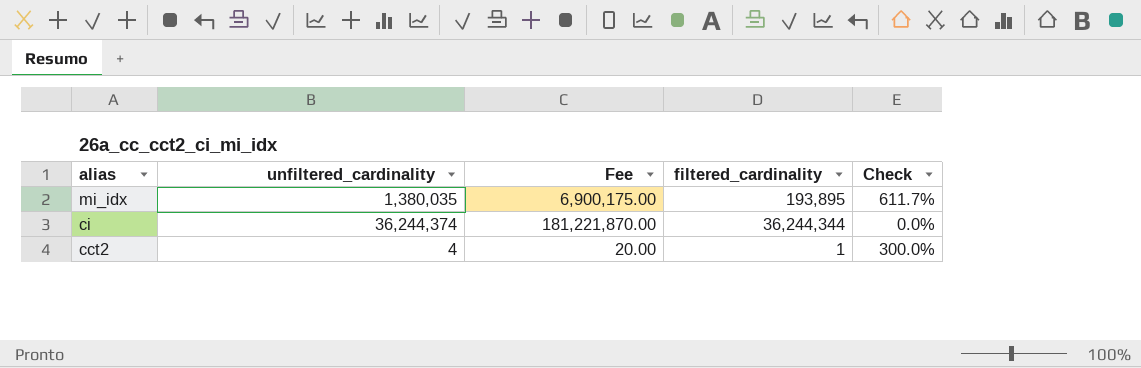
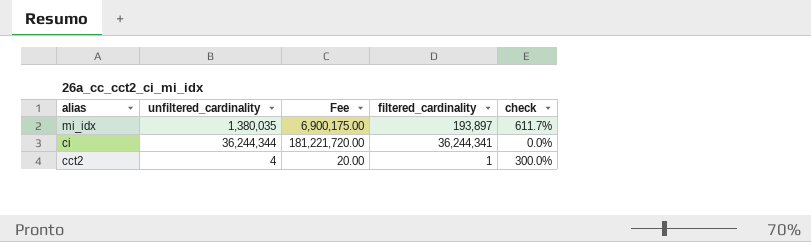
column name: Check -> check
mi_idx | filtered_cardinality: 193,895 -> 193,897
ci | unfiltered_cardinality: 36,244,374 -> 36,244,344
ci | Fee: 181,221,870.00 -> 181,221,720.00
ci | filtered_cardinality: 36,244,344 -> 36,244,341

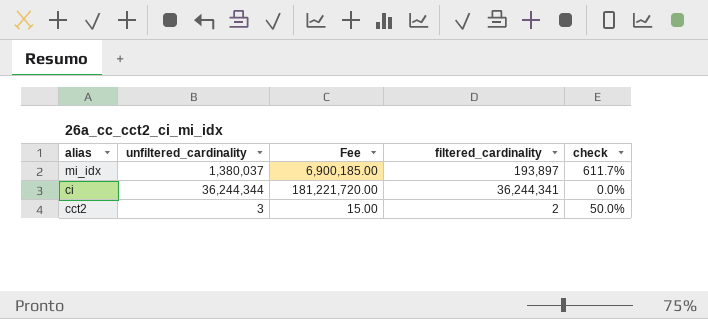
mi_idx | unfiltered_cardinality: 1,380,035 -> 1,380,037
mi_idx | Fee: 6,900,175.00 -> 6,900,185.00
cct2 | unfiltered_cardinality: 4 -> 3
cct2 | Fee: 20.00 -> 15.00
cct2 | filtered_cardinality: 1 -> 2
cct2 | check: 300.0% -> 50.0%

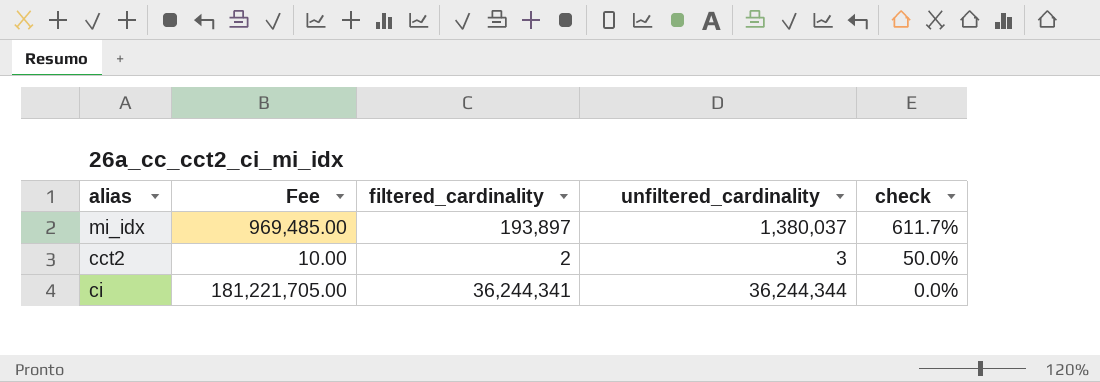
row order: alias descending -> check descending
column Fee | formula: [unfiltered_cardinality] * 5 -> [filtered_cardinality] * 5
column unfiltered_cardinality | position: 2 -> 4

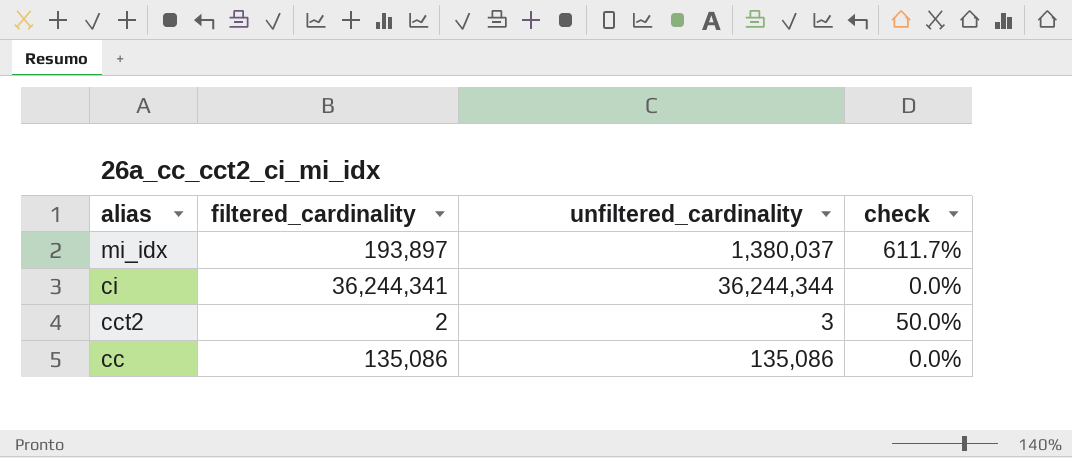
row order: check descending -> alias descending
column Fee | formula: [filtered_cardinality] * 5 -> none
row cc: none -> 135,086 | 135,086 | 0.0%

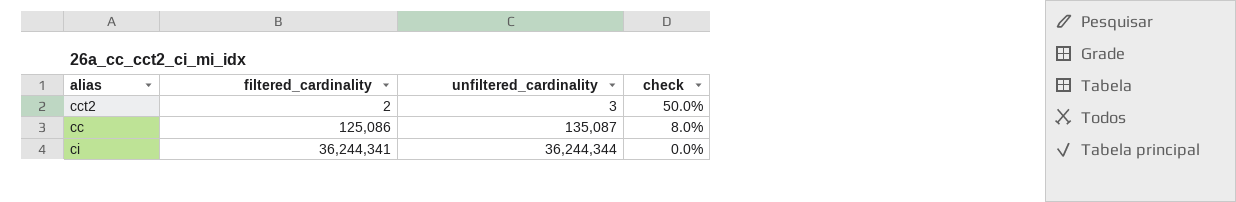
row order: alias descending -> filtered_cardinality ascending
row mi_idx: 193,897 | 1,380,037 | 611.7% -> none
cc | filtered_cardinality: 135,086 -> 125,086
cc | unfiltered_cardinality: 135,086 -> 135,087
cc | check: 0.0% -> 8.0%

